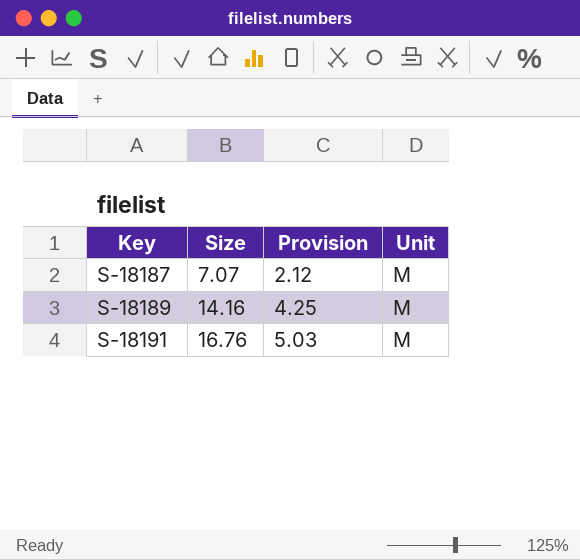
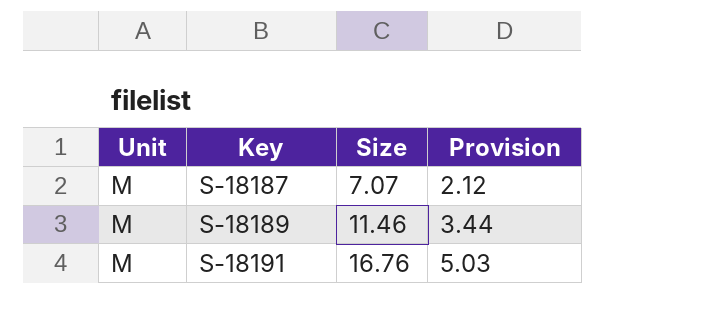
column Unit | position: 4 -> 1
S-18189 | Size: 14.16 -> 11.46
S-18189 | Provision: 4.25 -> 3.44

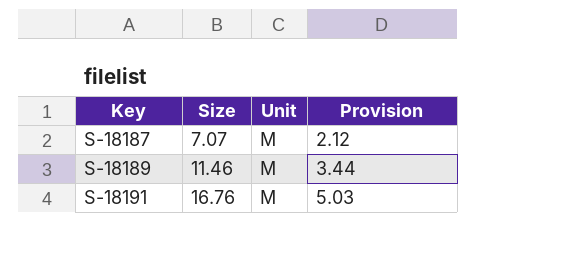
column Unit | position: 1 -> 3

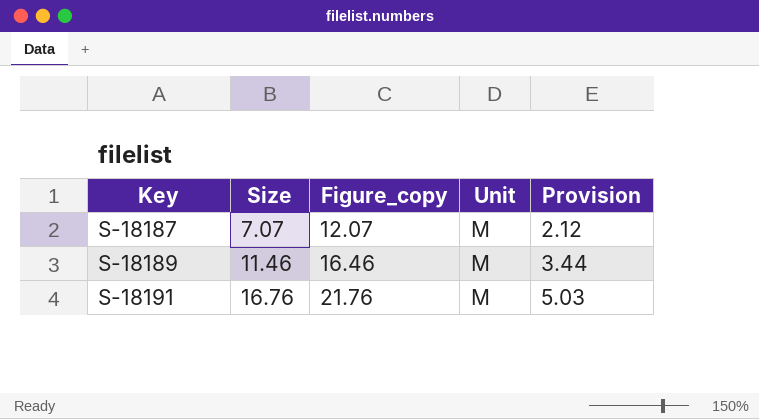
column Figure_copy | formula: none -> [Size] + 5

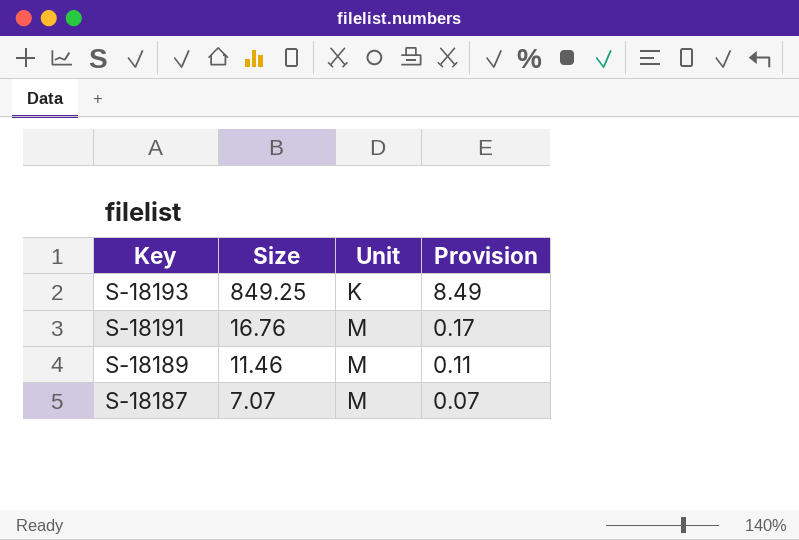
row order: Key ascending -> Key descending
column Figure_copy | formula: [Size] + 5 -> none
column Provision | formula: [Size] * 0.3 -> [Size] * 0.01
row S-18193: none -> 849.25 | K | 8.49

